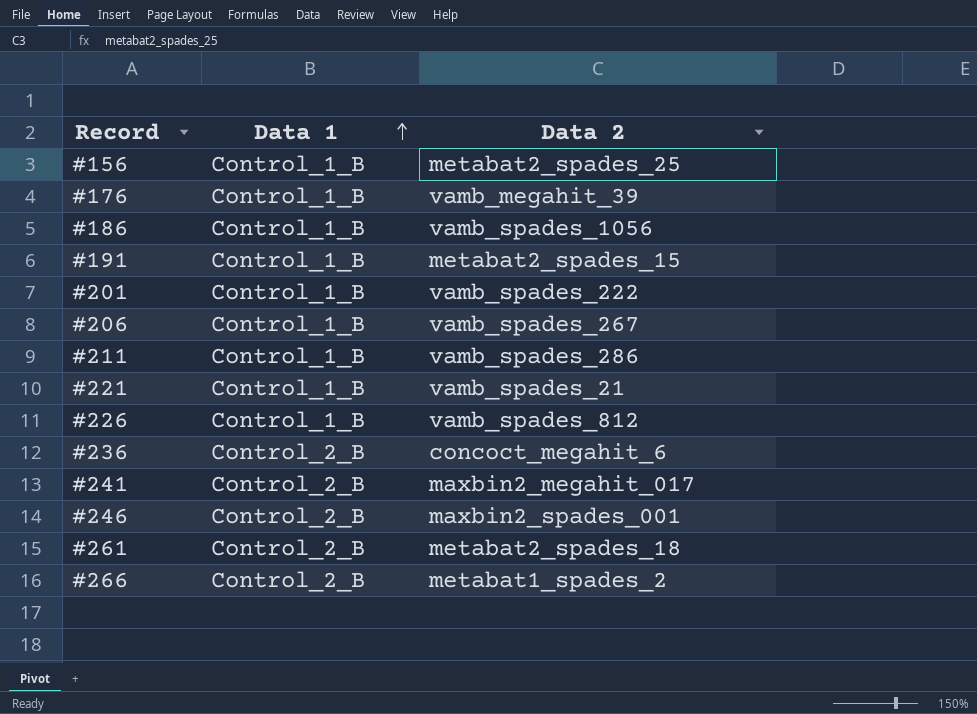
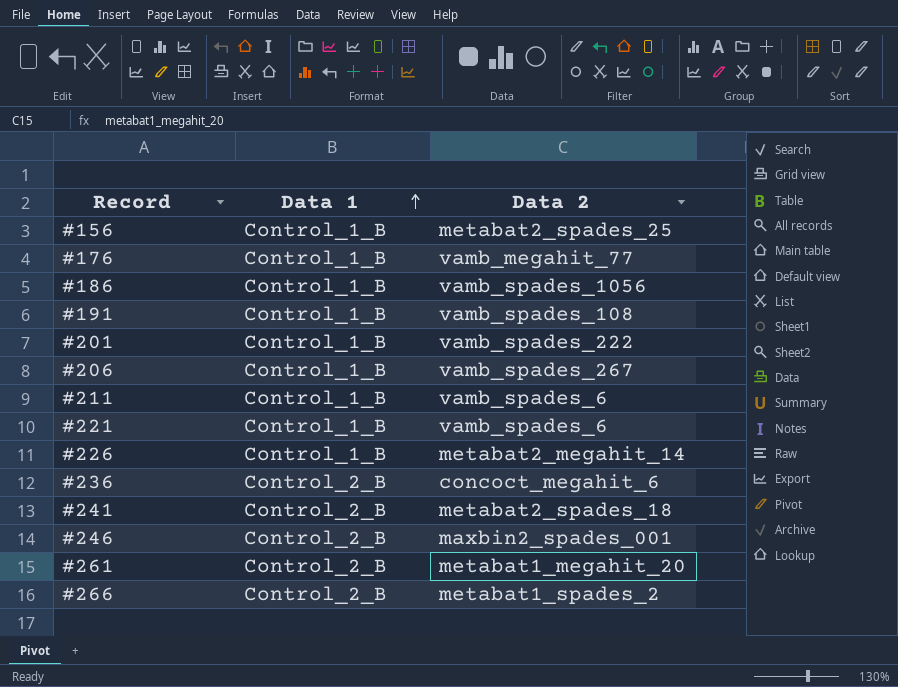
#176 | Data 2: vamb_megahit_39 -> vamb_megahit_77
#191 | Data 2: metabat2_spades_15 -> vamb_spades_108
#211 | Data 2: vamb_spades_286 -> vamb_spades_6
#221 | Data 2: vamb_spades_21 -> vamb_spades_6
#226 | Data 2: vamb_spades_812 -> metabat2_megahit_14
#241 | Data 2: maxbin2_megahit_017 -> metabat2_spades_18
#261 | Data 2: metabat2_spades_18 -> metabat1_megahit_20

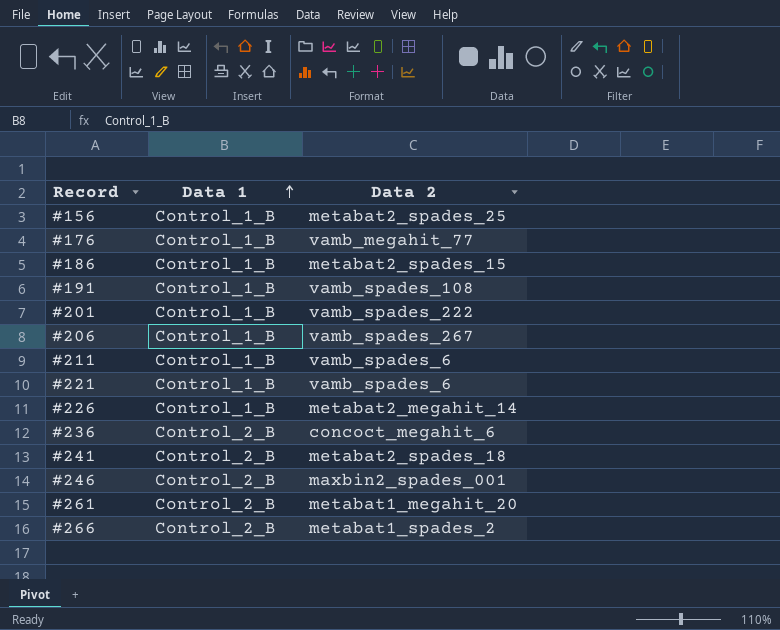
#186 | Data 2: vamb_spades_1056 -> metabat2_spades_15

